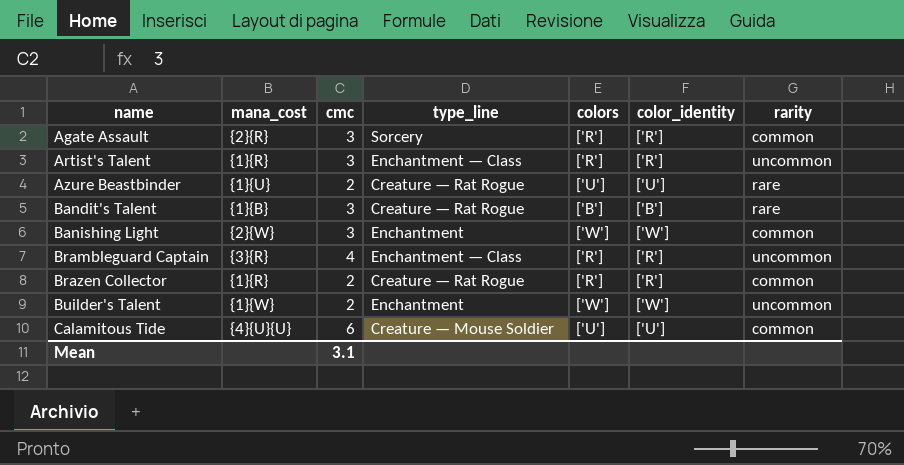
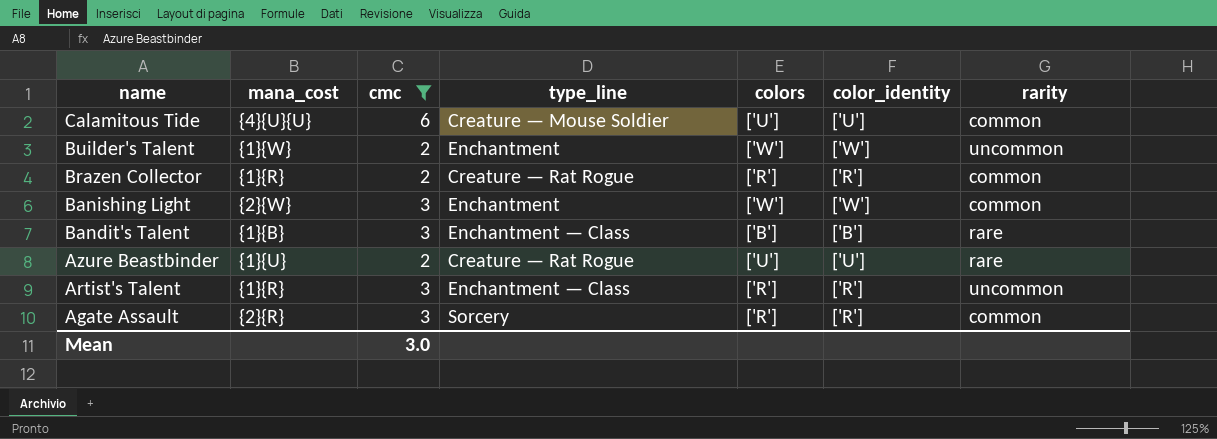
filter: none -> cmc != 4
row order: name ascending -> name descending
Bandit's Talent | type_line: Creature — Rat Rogue -> Enchantment — Class
Mean | cmc: 3.1 -> 3.0

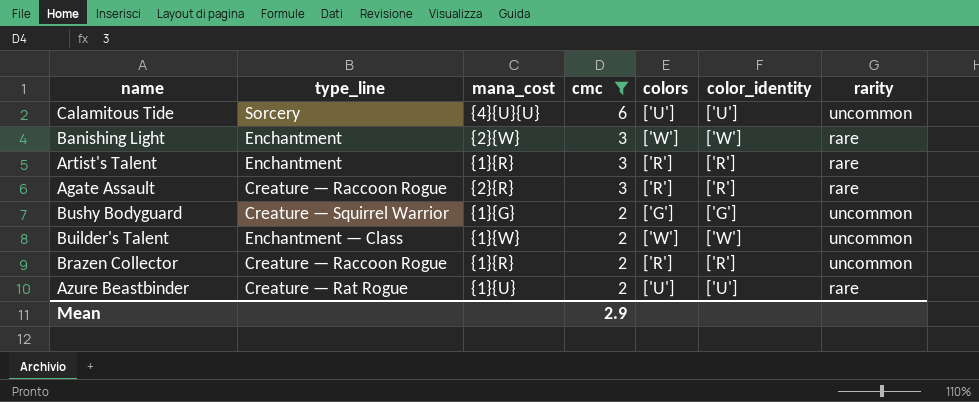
row order: name descending -> cmc descending
column type_line | position: 4 -> 2
row Bandit's Talent: {1}{B} | 3 | Enchantment — Class | ['B'] | ['B'] | rare -> none
Calamitous Tide | type_line: Creature — Mouse Soldier -> Sorcery
Calamitous Tide | rarity: common -> uncommon
Banishing Light | rarity: common -> rare
Artist's Talent | type_line: Enchantment — Class -> Enchantment
Artist's Talent | rarity: uncommon -> rare
Agate Assault | type_line: Sorcery -> Creature — Raccoon Rogue
Agate Assault | rarity: common -> rare
row Bushy Bodyguard: none -> Creature — Squirrel Warrior | {1}{G} | 2 | ['G'] | ['G'] | uncommon
Builder's Talent | type_line: Enchantment -> Enchantment — Class
Brazen Collector | type_line: Creature — Rat Rogue -> Creature — Raccoon Rogue
Brazen Collector | rarity: common -> uncommon
Mean | cmc: 3.0 -> 2.9

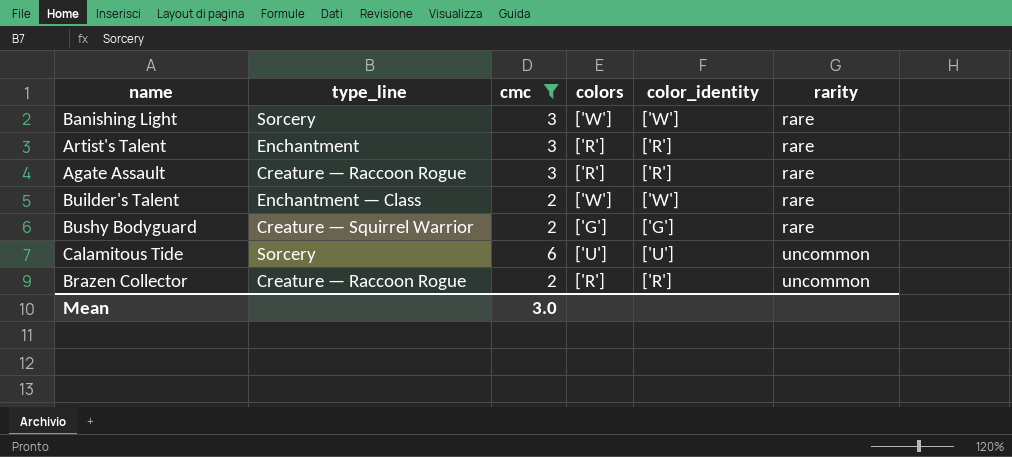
row order: cmc descending -> rarity ascending
column mana_cost | position: 3 -> none
row Azure Beastbinder: Creature — Rat Rogue | {1}{U} | 2 | ['U'] | ['U'] | rare -> none
Banishing Light | type_line: Enchantment -> Sorcery
Builder's Talent | rarity: uncommon -> rare
Bushy Bodyguard | rarity: uncommon -> rare
Mean | cmc: 2.9 -> 3.0

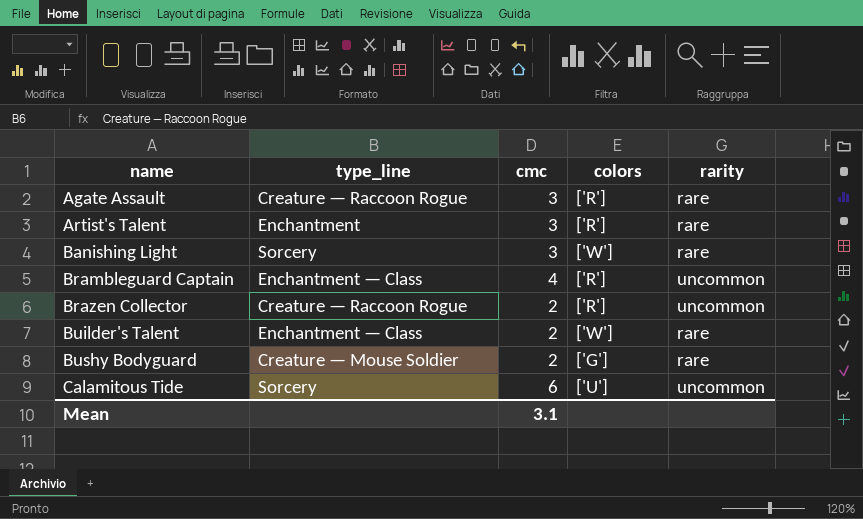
filter: cmc != 4 -> none
row order: rarity ascending -> name ascending
column color_identity | position: 5 -> none
Bushy Bodyguard | type_line: Creature — Squirrel Warrior -> Creature — Mouse Soldier
Mean | cmc: 3.0 -> 3.1

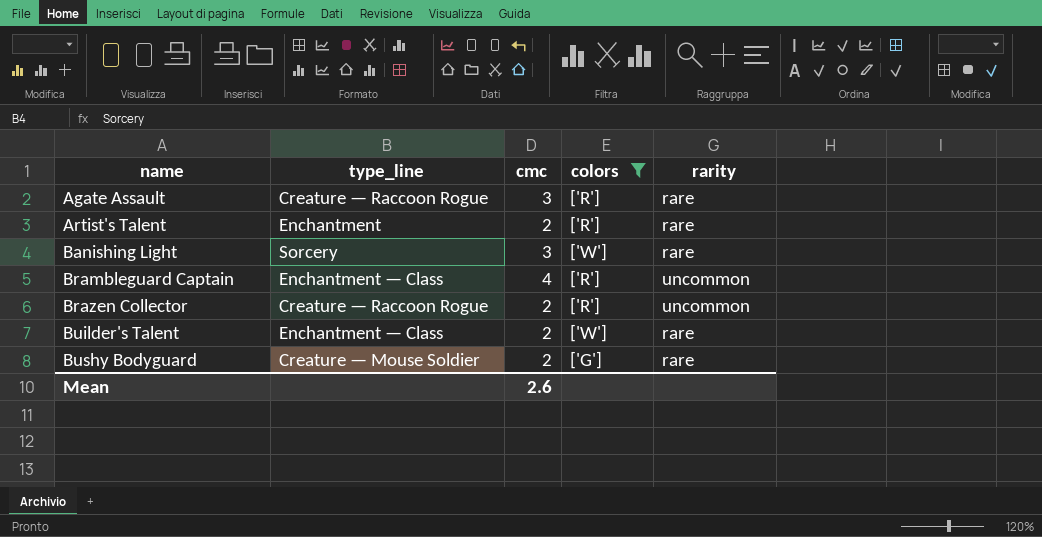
filter: none -> colors != ['U']
Artist's Talent | cmc: 3 -> 2
Mean | cmc: 3.1 -> 2.6

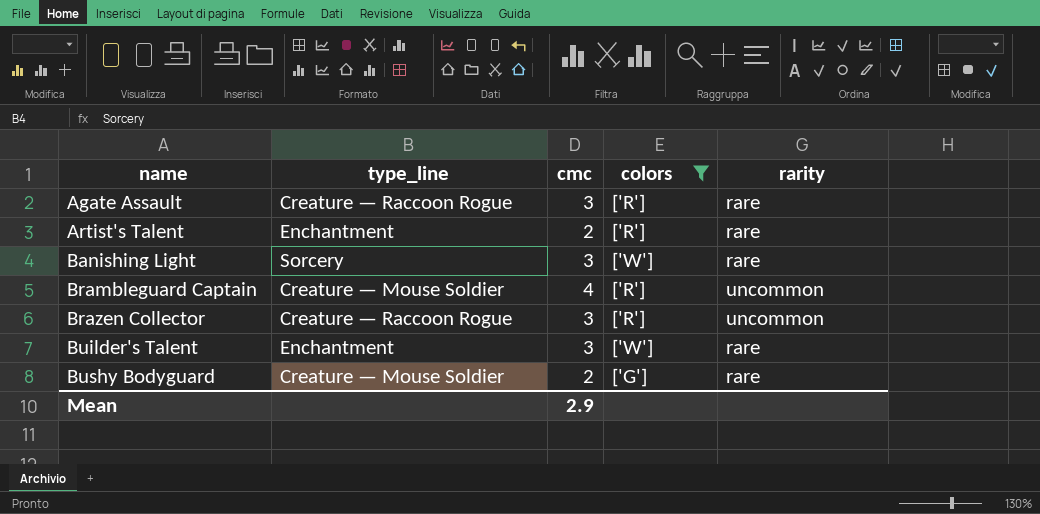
Brambleguard Captain | type_line: Enchantment — Class -> Creature — Mouse Soldier
Brazen Collector | cmc: 2 -> 3
Builder's Talent | type_line: Enchantment — Class -> Enchantment
Builder's Talent | cmc: 2 -> 3
Mean | cmc: 2.6 -> 2.9

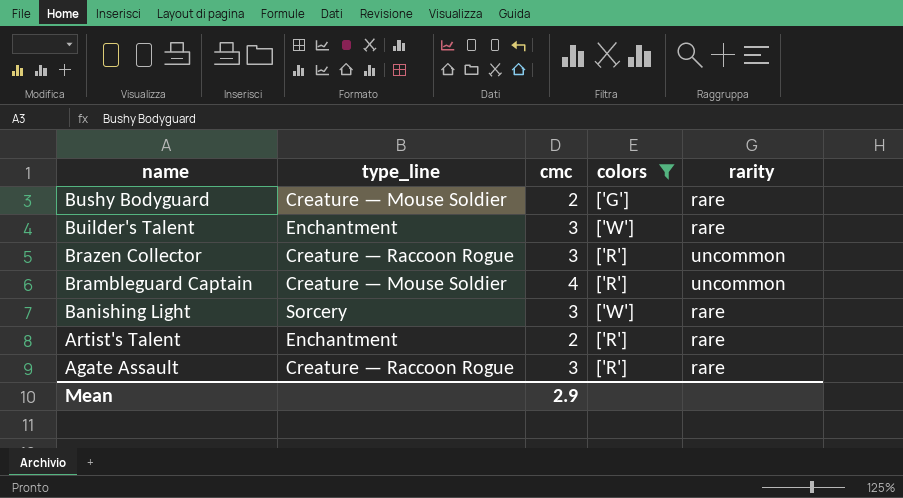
row order: name ascending -> name descending

